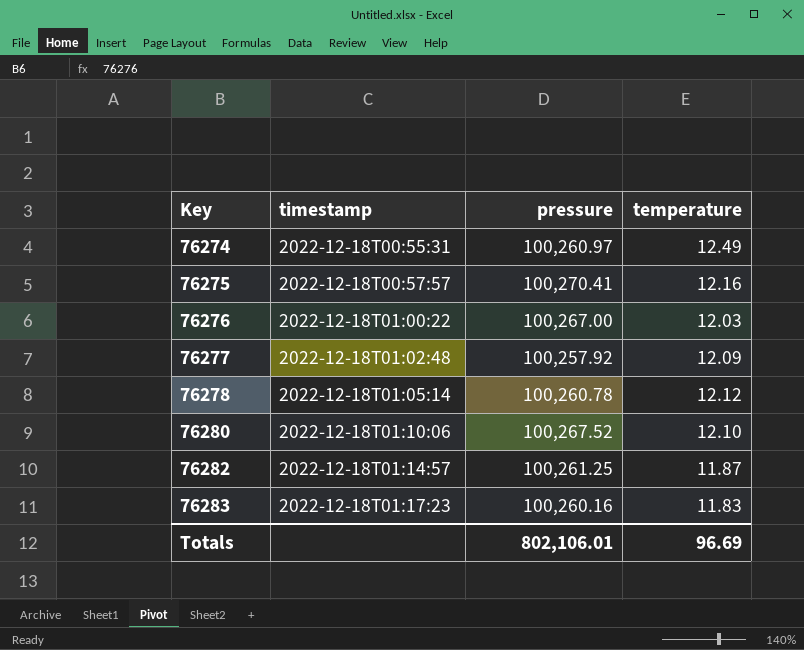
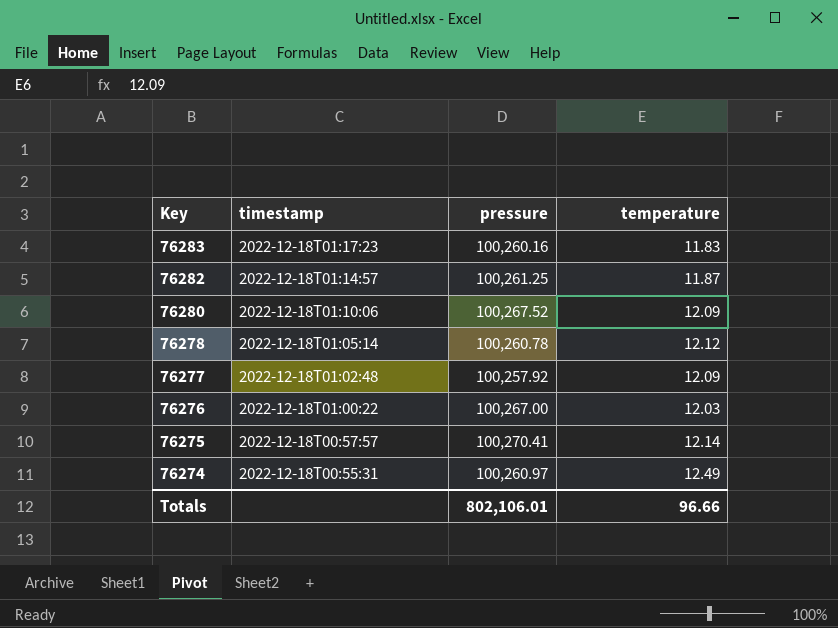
row order: Key ascending -> Key descending
76280 | temperature: 12.10 -> 12.09
76275 | temperature: 12.16 -> 12.14
Totals | temperature: 96.69 -> 96.66

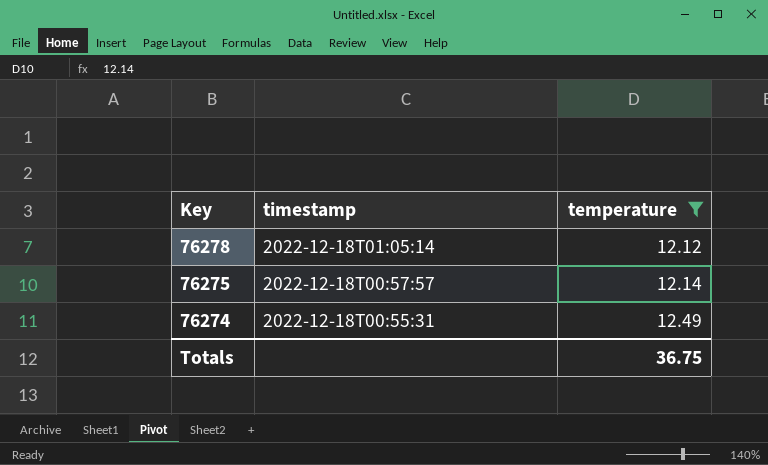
filter: none -> temperature >= 12.12
column pressure | position: 3 -> none
Totals | temperature: 96.66 -> 36.75

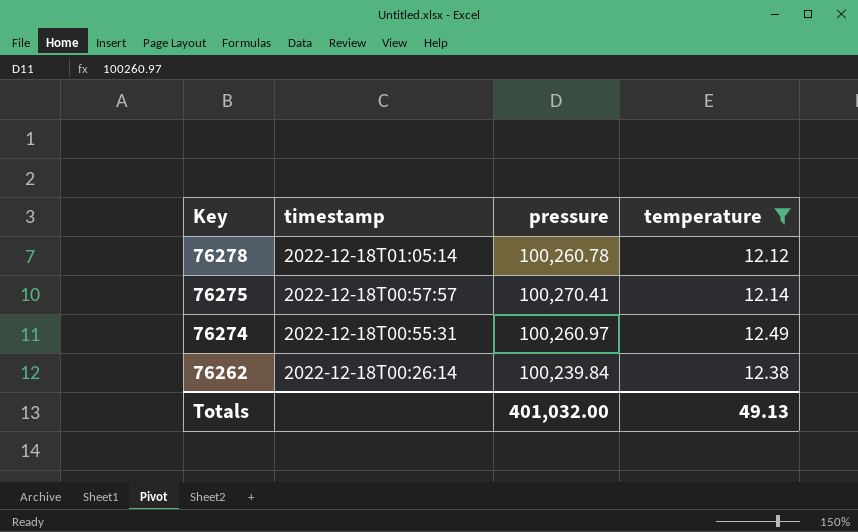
column pressure | position: none -> 3
row 76262: none -> 2022-12-18T00:26:14 | 100,239.84 | 12.38
Totals | temperature: 36.75 -> 49.13

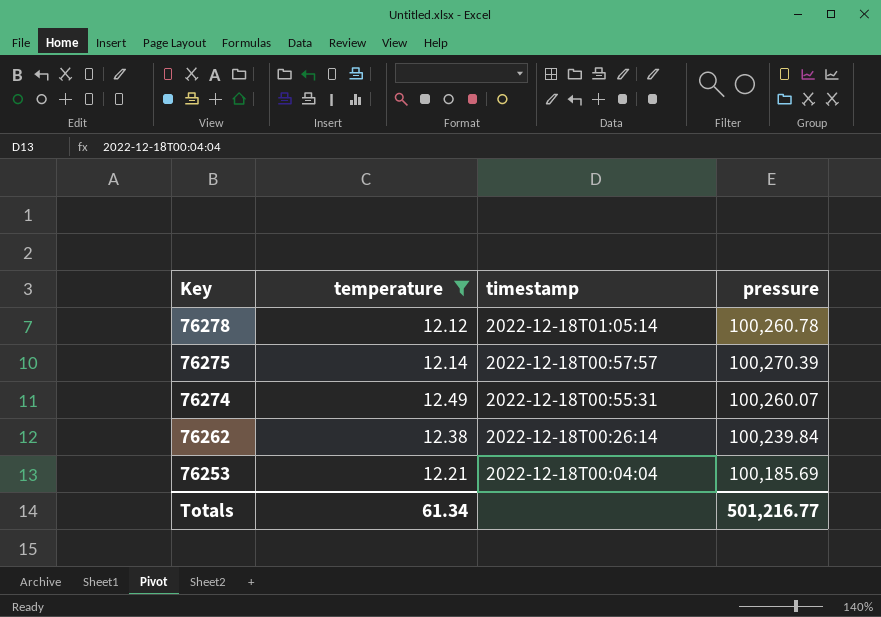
column temperature | position: 4 -> 2
76275 | pressure: 100,270.41 -> 100,270.39
76274 | pressure: 100,260.97 -> 100,260.07
row 76253: none -> 12.21 | 2022-12-18T00:04:04 | 100,185.69
Totals | temperature: 49.13 -> 61.34
Totals | pressure: 401,032.00 -> 501,216.77

